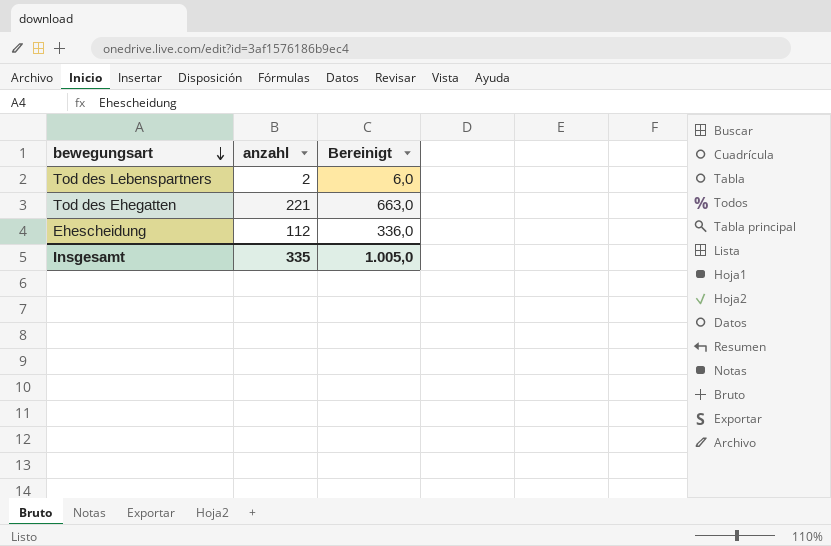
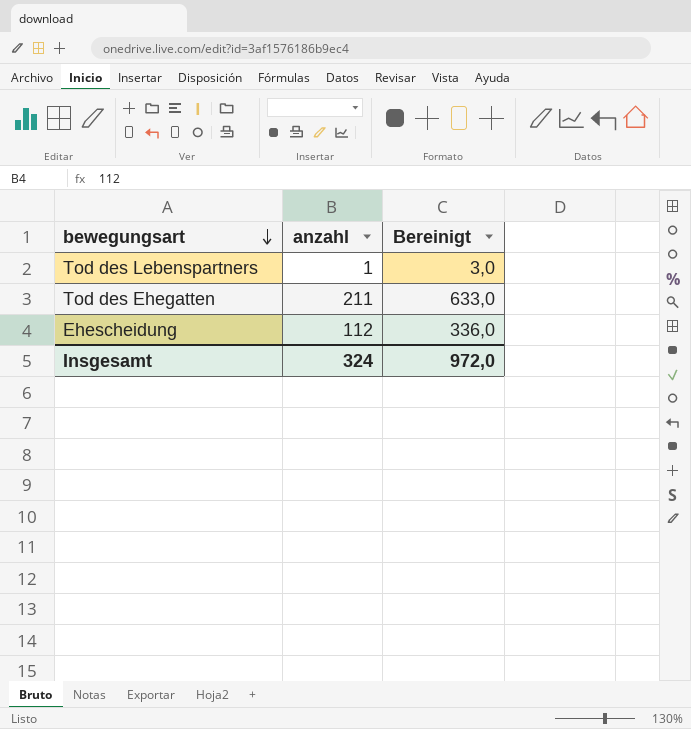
Tod des Lebenspartners | anzahl: 2 -> 1
Tod des Lebenspartners | Bereinigt: 6,0 -> 3,0
Tod des Ehegatten | anzahl: 221 -> 211
Tod des Ehegatten | Bereinigt: 663,0 -> 633,0
Insgesamt | anzahl: 335 -> 324
Insgesamt | Bereinigt: 1.005,0 -> 972,0

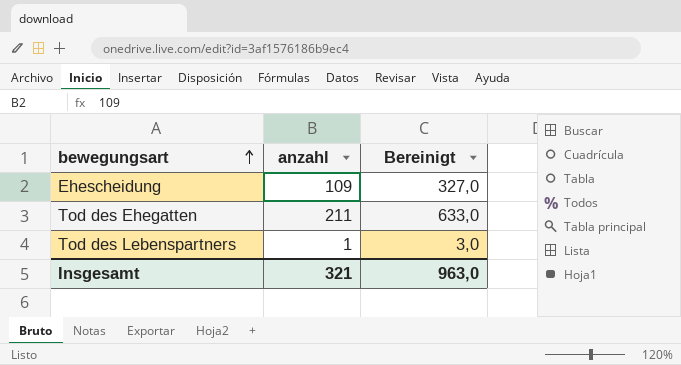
row order: bewegungsart descending -> bewegungsart ascending
Ehescheidung | anzahl: 112 -> 109
Ehescheidung | Bereinigt: 336,0 -> 327,0
Insgesamt | anzahl: 324 -> 321
Insgesamt | Bereinigt: 972,0 -> 963,0

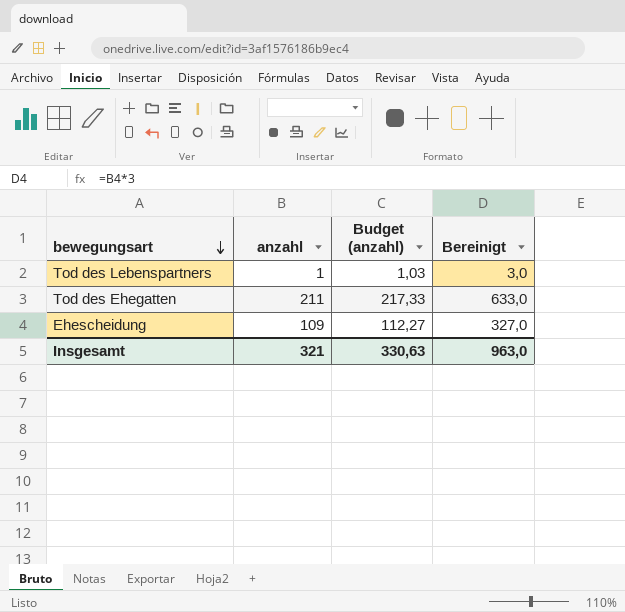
row order: bewegungsart ascending -> bewegungsart descending
column Budget (anzahl) | formula: none -> [anzahl] * 1,03

